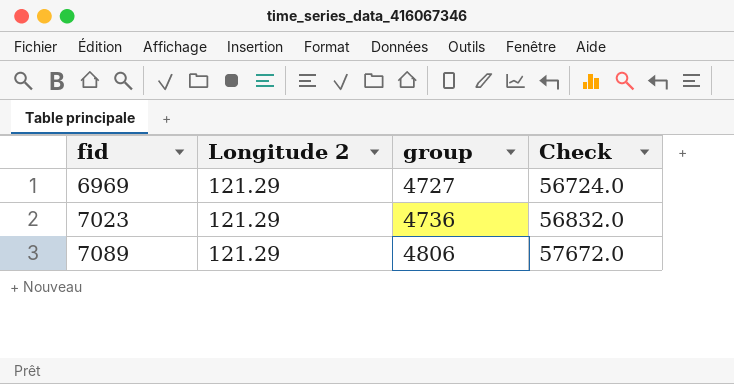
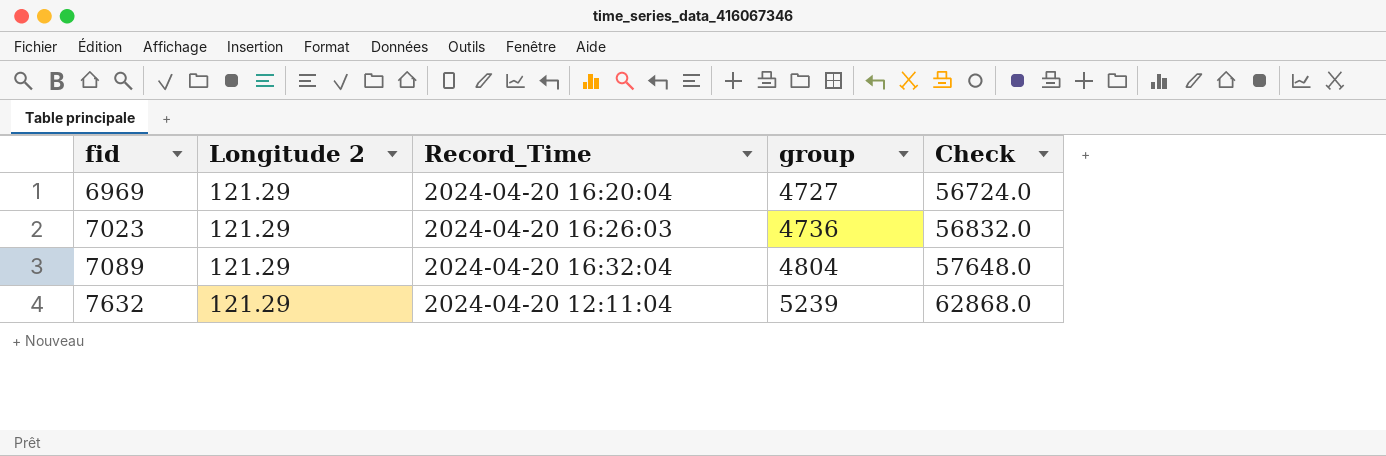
column Record_Time | position: none -> 3
7089 | group: 4806 -> 4804
7089 | Check: 57672.0 -> 57648.0
row 7632: none -> 121.29 | 2024-04-20 12:11:04 | 5239 | 62868.0

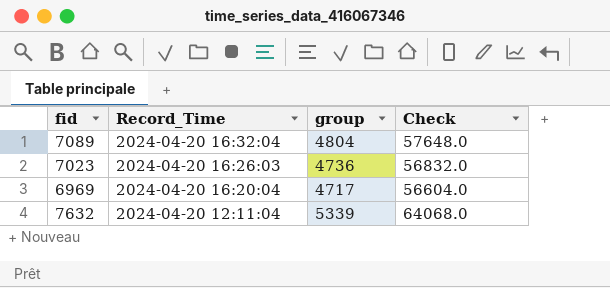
row order: fid ascending -> Record_Time descending
column Longitude 2 | position: 2 -> none
6969 | group: 4727 -> 4717
6969 | Check: 56724.0 -> 56604.0
7632 | group: 5239 -> 5339
7632 | Check: 62868.0 -> 64068.0

